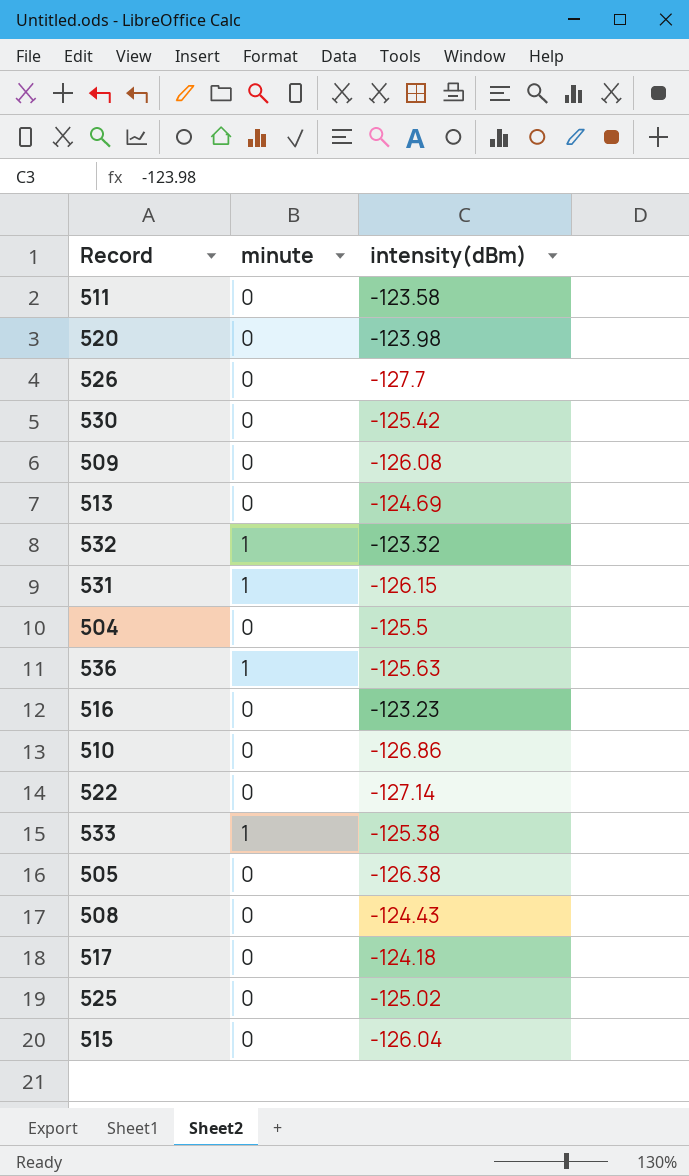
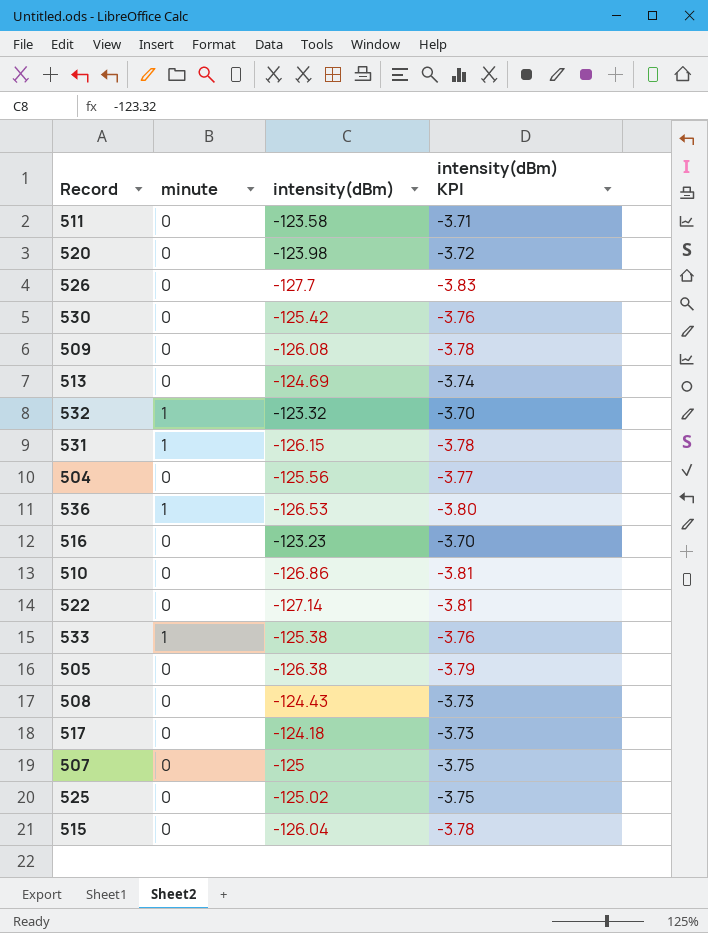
column intensity(dBm) KPI | formula: none -> [intensity(dBm)] * 0.03
504 | intensity(dBm): -125.5 -> -125.56
536 | intensity(dBm): -125.63 -> -126.53
row 507: none -> 0 | -125 | -3.75

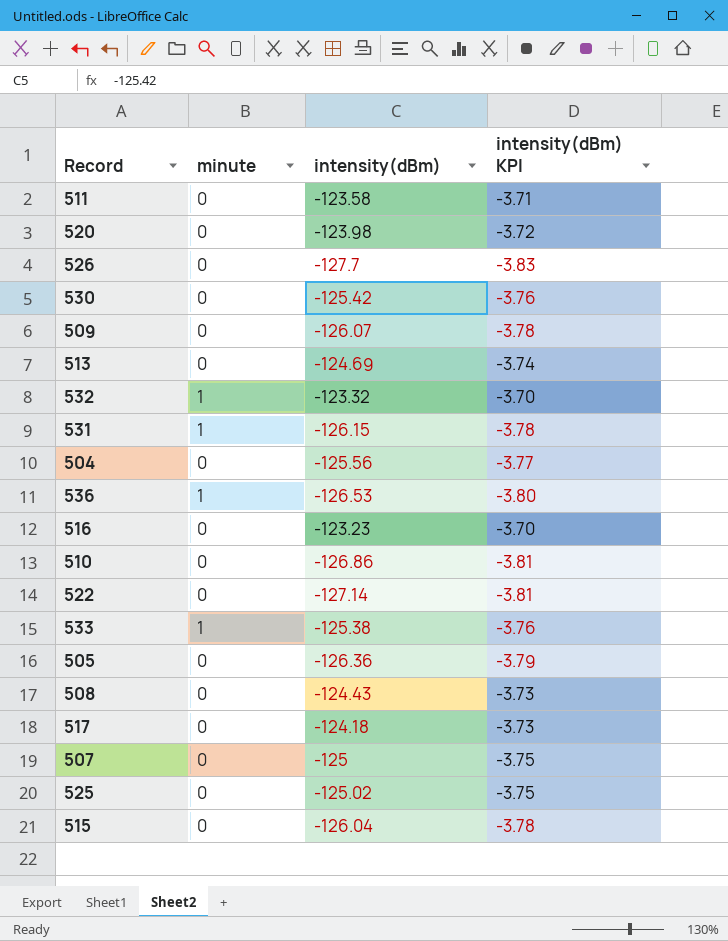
509 | intensity(dBm): -126.08 -> -126.07
505 | intensity(dBm): -126.38 -> -126.36

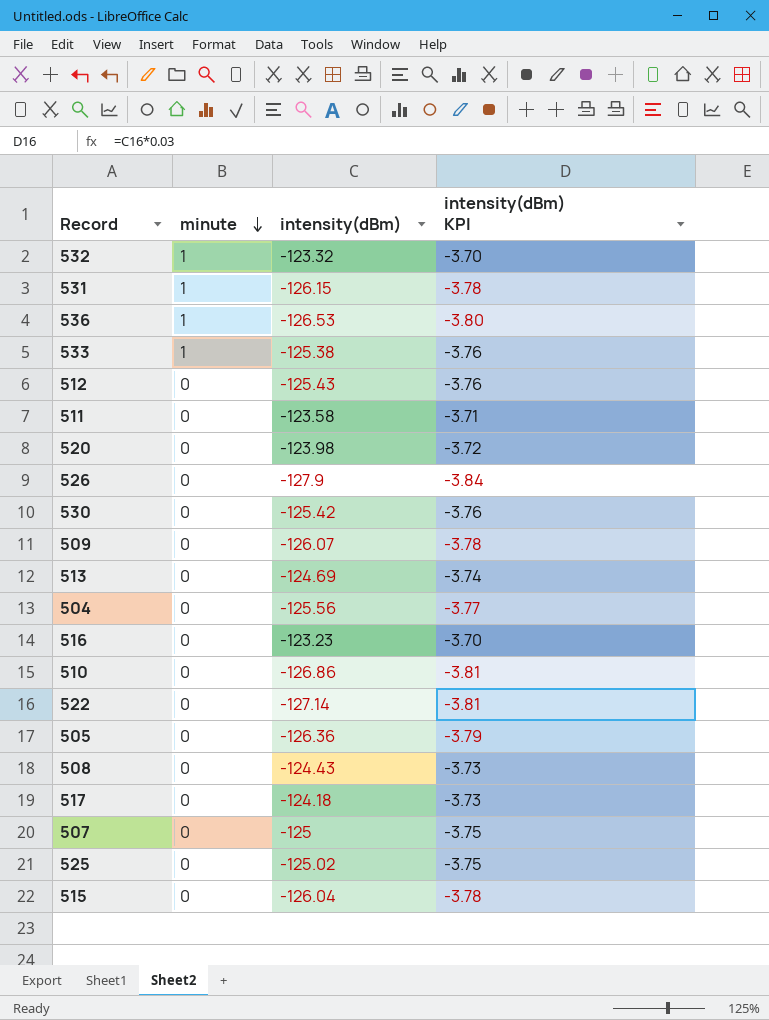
row order: none -> minute descending
row 512: none -> 0 | -125.43 | -3.76
526 | intensity(dBm): -127.7 -> -127.9
526 | intensity(dBm) KPI: -3.83 -> -3.84

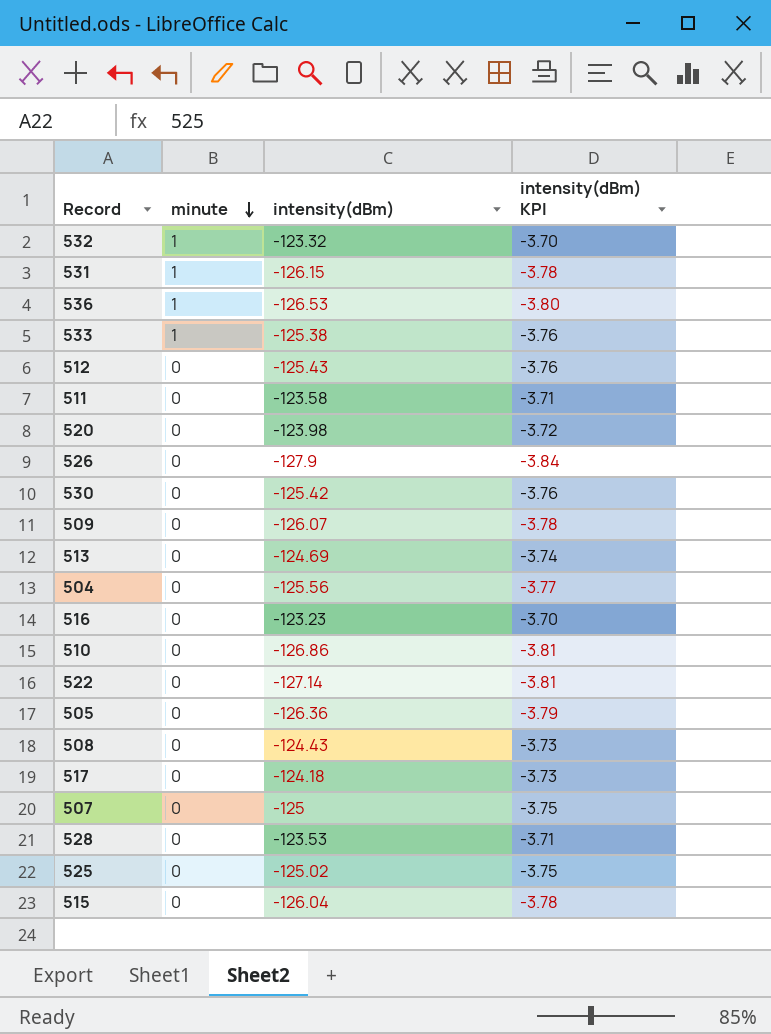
row 528: none -> 0 | -123.53 | -3.71

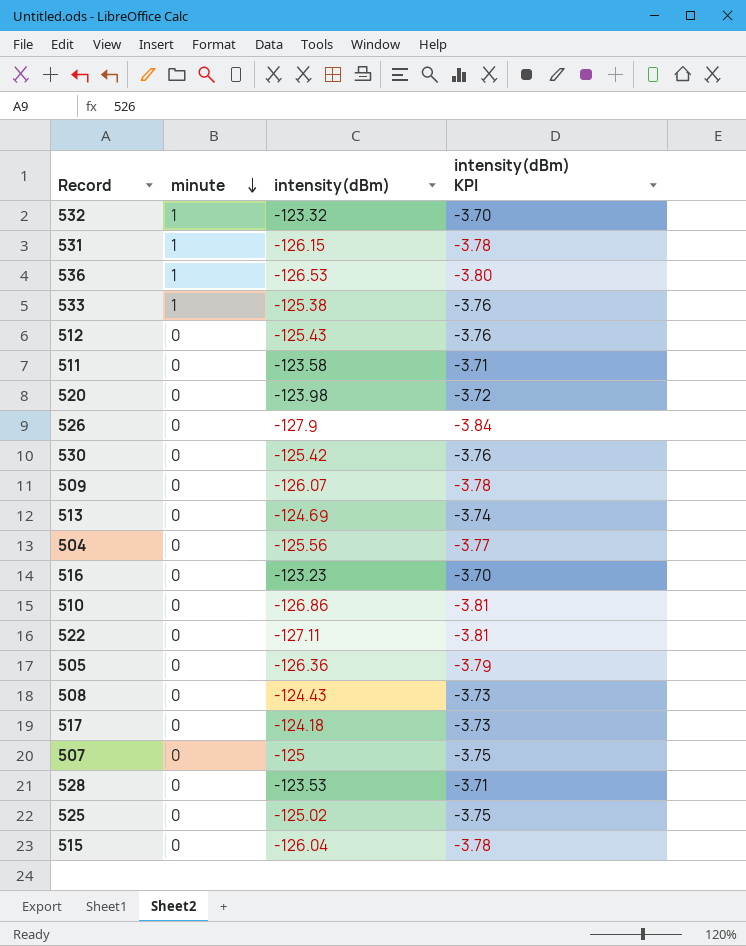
522 | intensity(dBm): -127.14 -> -127.11

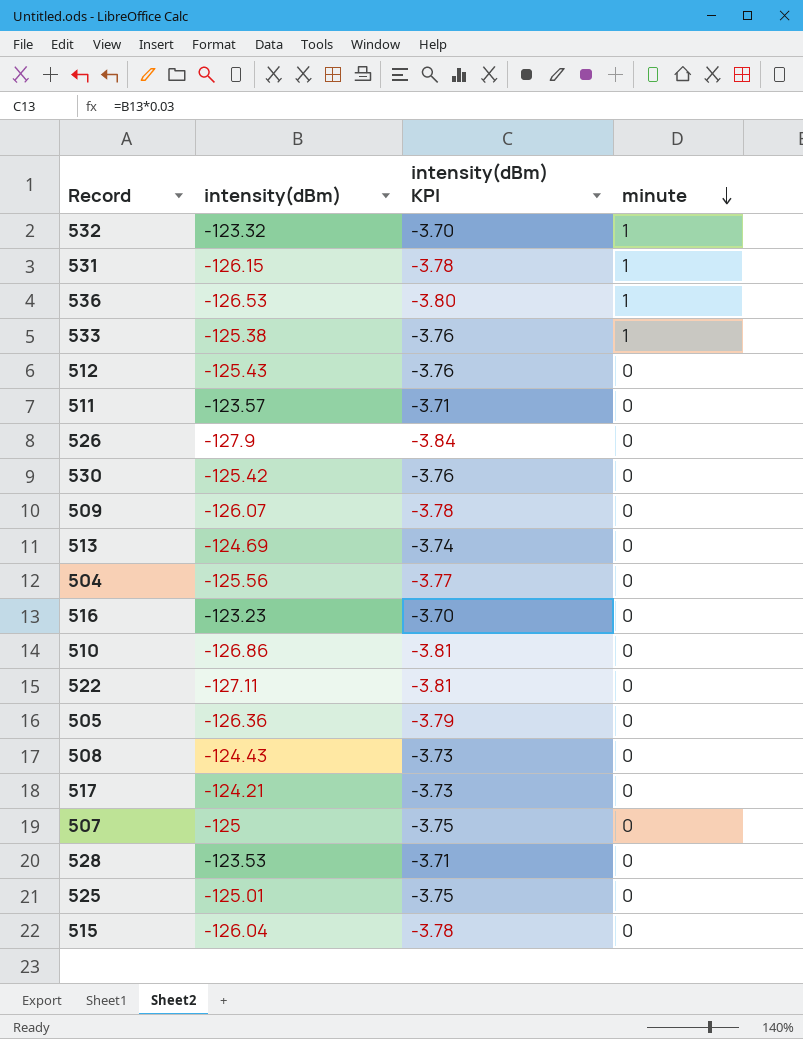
column minute | position: 2 -> 4
row 520: 0 | -123.98 | -3.72 -> none
511 | intensity(dBm): -123.58 -> -123.57
517 | intensity(dBm): -124.18 -> -124.21
525 | intensity(dBm): -125.02 -> -125.01

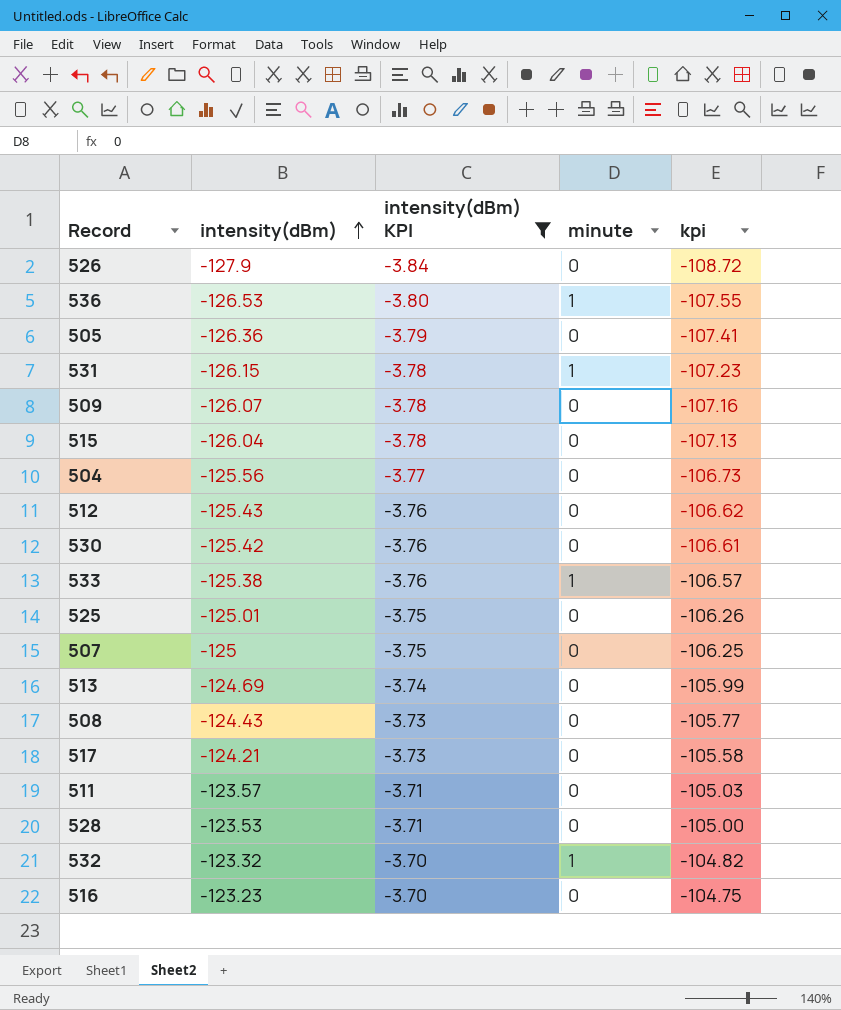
filter: none -> intensity(dBm) KPI != -3.81
row order: minute descending -> intensity(dBm) ascending
column kpi | formula: none -> [intensity(dBm)] * 0.85

